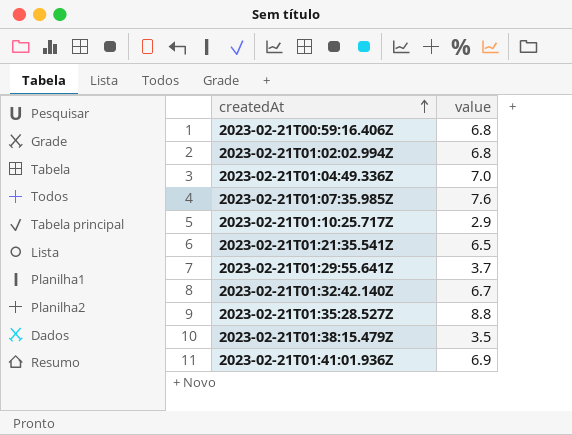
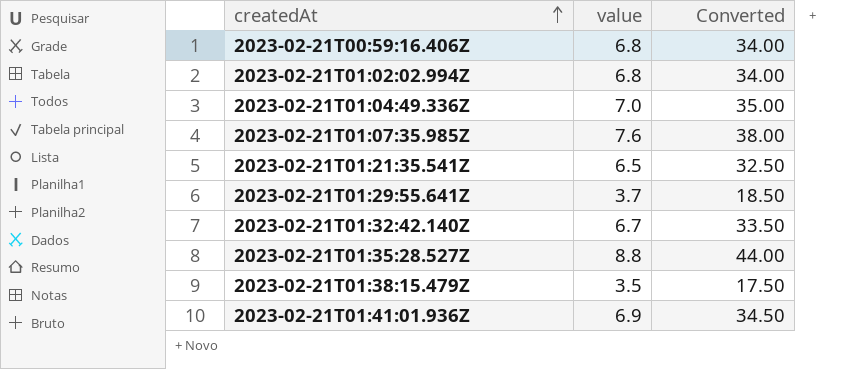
column Converted | formula: none -> [value] * 5
row 2023-02-21T01:10:25.717Z: 2.9 -> none

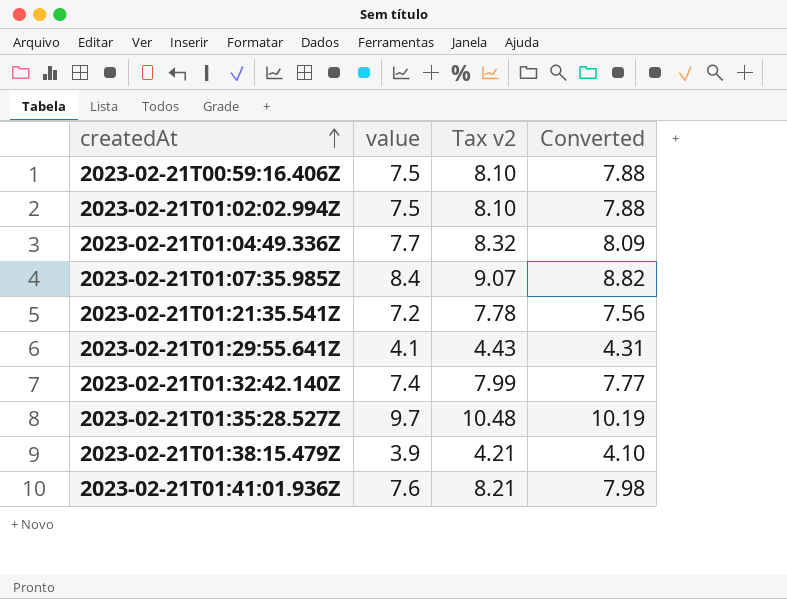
column Tax v2 | formula: none -> [value] * 1.08
column Converted | formula: [value] * 5 -> [value] * 1.05
2023-02-21T00:59:16.406Z | value: 6.8 -> 7.5
2023-02-21T01:02:02.994Z | value: 6.8 -> 7.5
2023-02-21T01:04:49.336Z | value: 7.0 -> 7.7
2023-02-21T01:07:35.985Z | value: 7.6 -> 8.4
2023-02-21T01:21:35.541Z | value: 6.5 -> 7.2
2023-02-21T01:29:55.641Z | value: 3.7 -> 4.1
2023-02-21T01:32:42.140Z | value: 6.7 -> 7.4
2023-02-21T01:35:28.527Z | value: 8.8 -> 9.7
2023-02-21T01:38:15.479Z | value: 3.5 -> 3.9
2023-02-21T01:41:01.936Z | value: 6.9 -> 7.6

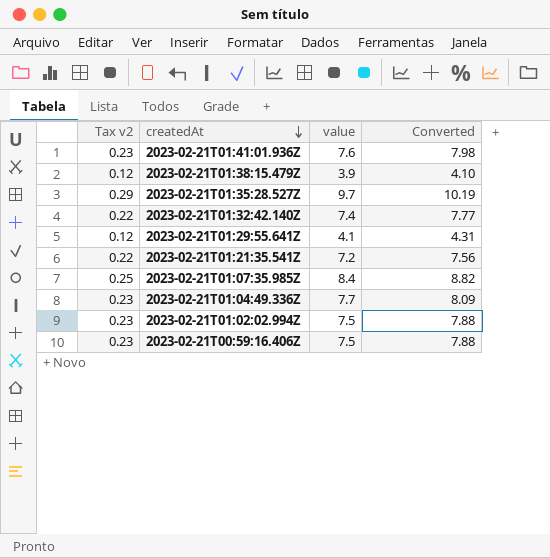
row order: createdAt ascending -> createdAt descending
column Tax v2 | formula: [value] * 1.08 -> [value] * 0.03
column Tax v2 | position: 3 -> 1

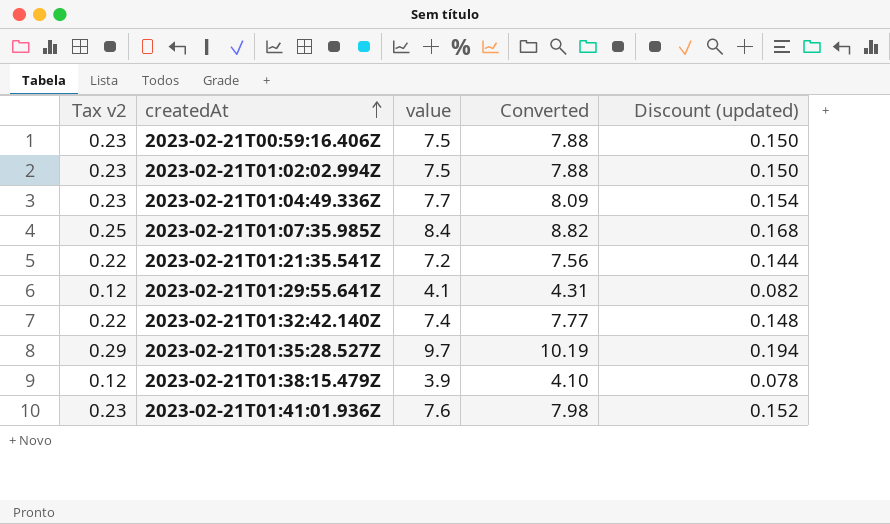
row order: createdAt descending -> createdAt ascending
column Discount (updated) | formula: none -> [value] * 0.02

